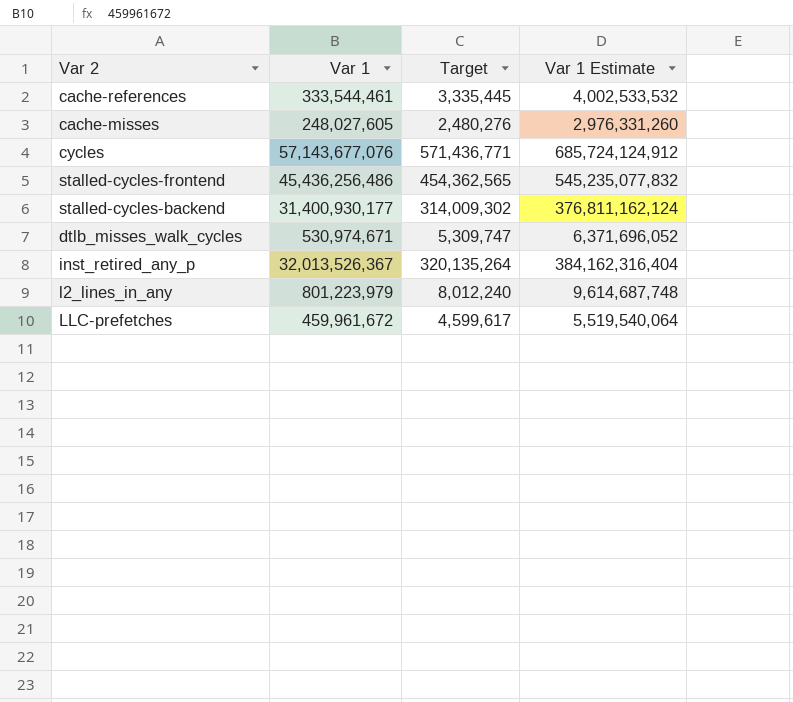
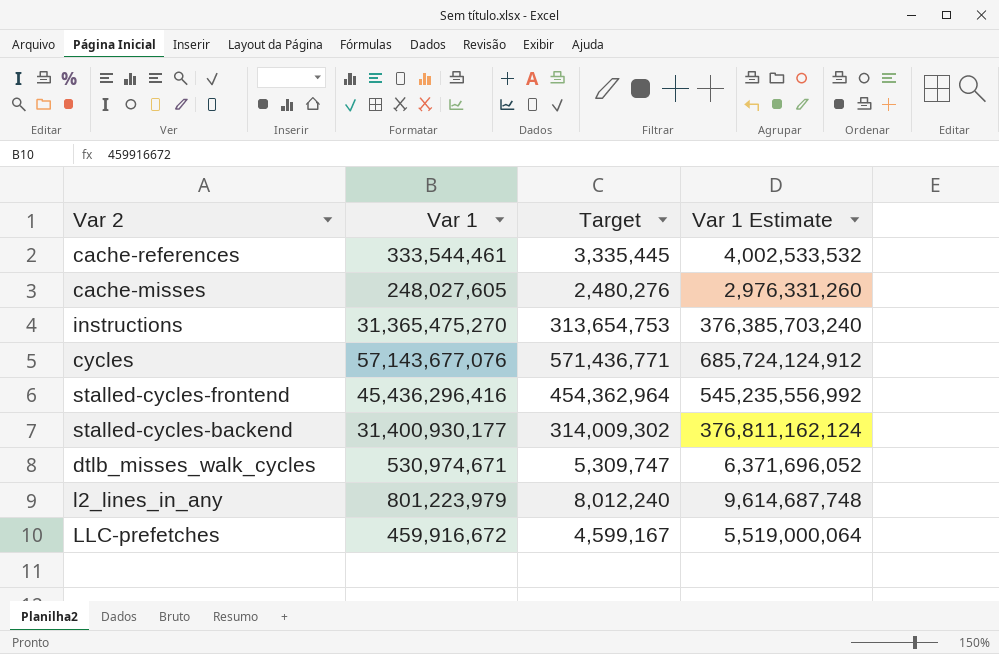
row inst_retired_any_p: 32,013,526,367 | 320,135,264 | 384,162,316,404 -> none
row instructions: none -> 31,365,475,270 | 313,654,753 | 376,385,703,240
stalled-cycles-frontend | Var 1: 45,436,256,486 -> 45,436,296,416
stalled-cycles-frontend | Target: 454,362,565 -> 454,362,964
stalled-cycles-frontend | Var 1 Estimate: 545,235,077,832 -> 545,235,556,992
LLC-prefetches | Var 1: 459,961,672 -> 459,916,672
LLC-prefetches | Target: 4,599,617 -> 4,599,167
LLC-prefetches | Var 1 Estimate: 5,519,540,064 -> 5,519,000,064

